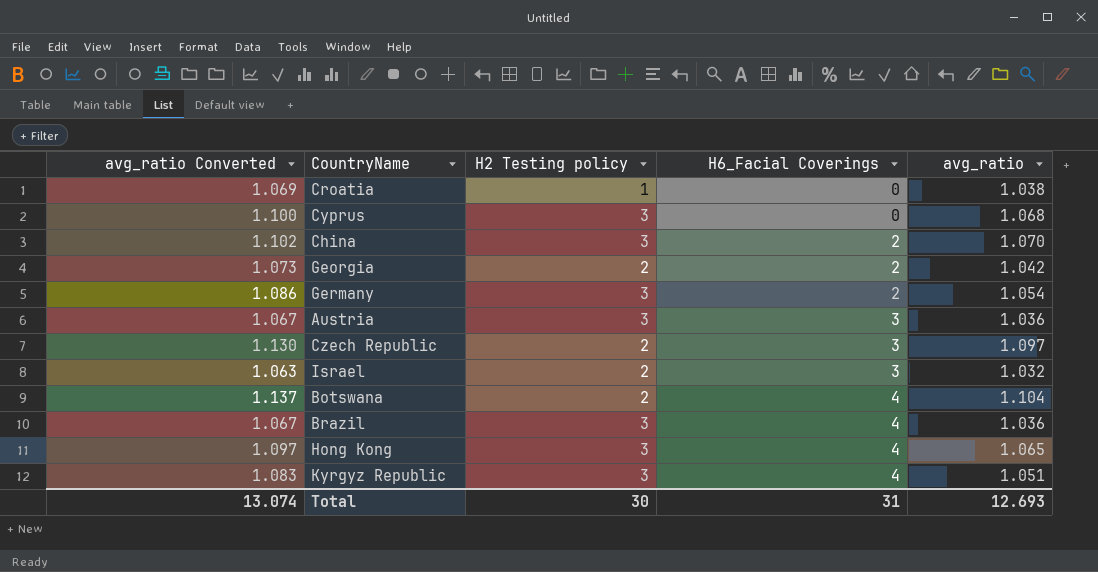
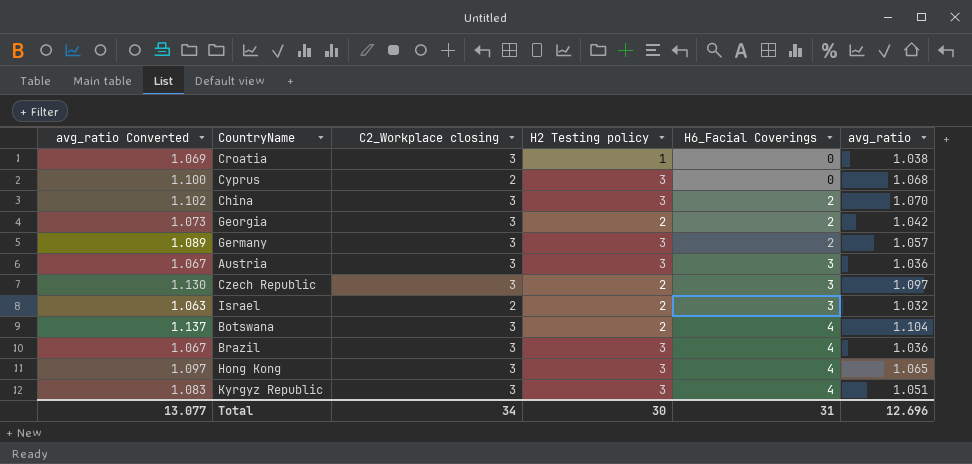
column C2_Workplace closing | position: none -> 3
Germany | avg_ratio Converted: 1.086 -> 1.089
Germany | avg_ratio: 1.054 -> 1.057
Total | avg_ratio Converted: 13.074 -> 13.077
Total | avg_ratio: 12.693 -> 12.696

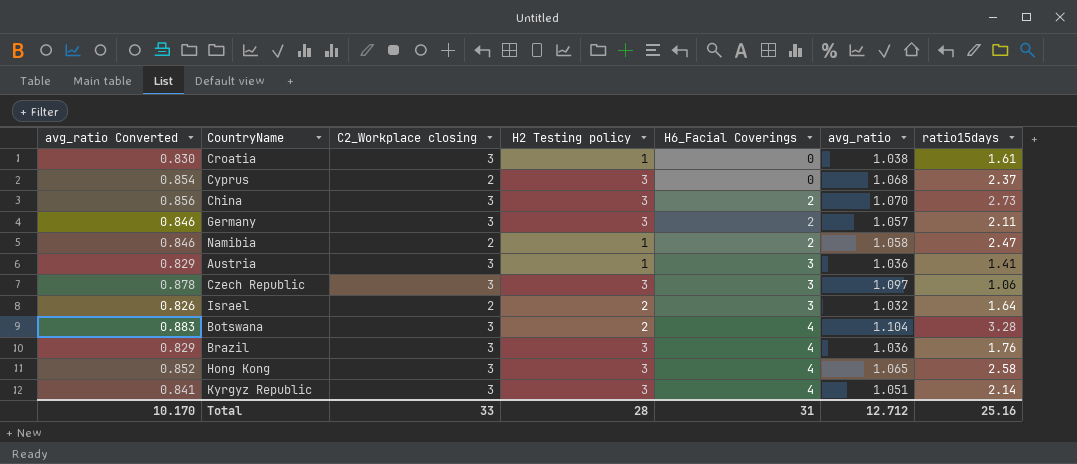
column avg_ratio Converted | formula: [avg_ratio] * 1.03 -> [avg_ratio] * 0.8
column ratio15days | position: none -> 7
row Georgia: 1.073 | 3 | 2 | 2 | 1.042 -> none
row Namibia: none -> 0.846 | 2 | 1 | 2 | 1.058 | 2.47
Austria | H2 Testing policy: 3 -> 1
Czech Republic | H2 Testing policy: 2 -> 3
Total | avg_ratio Converted: 13.077 -> 10.170
Total | C2_Workplace closing: 34 -> 33
Total | H2 Testing policy: 30 -> 28
Total | avg_ratio: 12.696 -> 12.712

